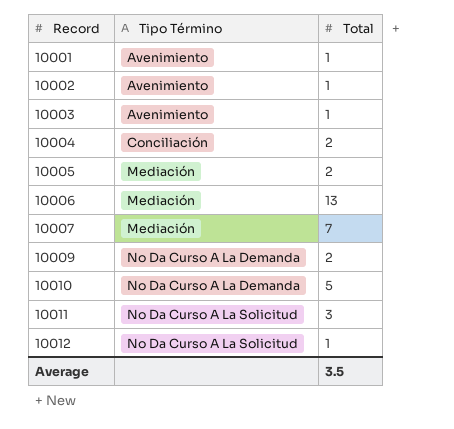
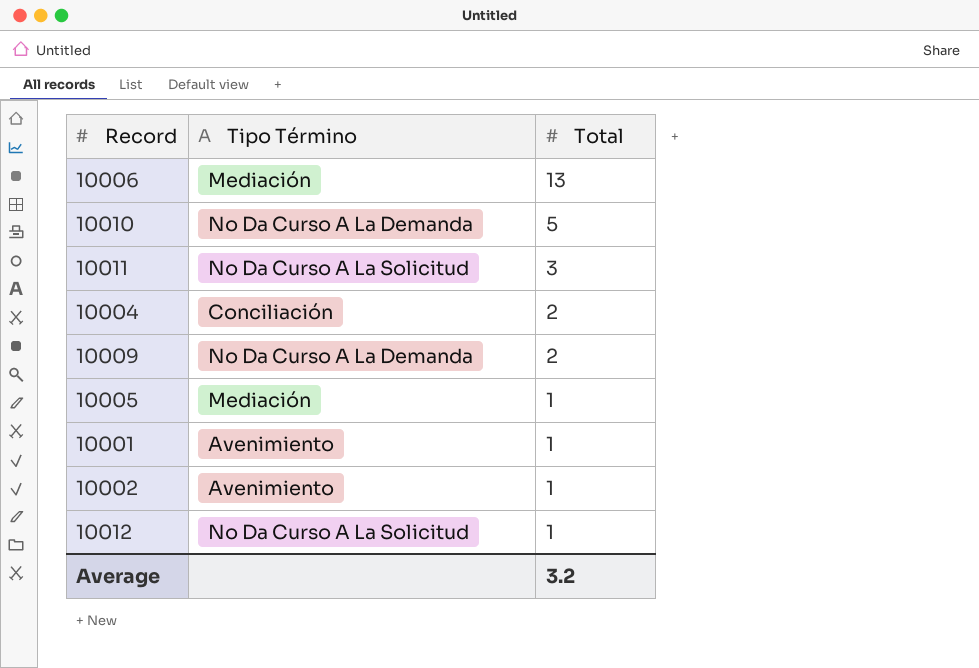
row order: Record ascending -> Total descending
row 10003: Avenimiento | 1 -> none
row 10007: Mediación | 7 -> none
10005 | Total: 2 -> 1
Average | Total: 3.5 -> 3.2

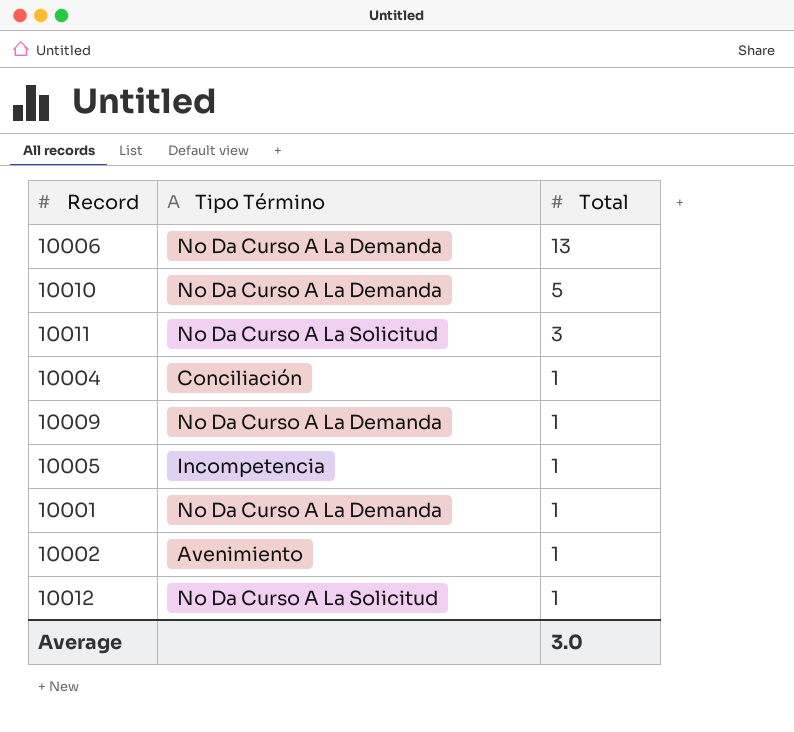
10006 | Tipo Término: Mediación -> No Da Curso A La Demanda
10004 | Total: 2 -> 1
10009 | Total: 2 -> 1
10005 | Tipo Término: Mediación -> Incompetencia
10001 | Tipo Término: Avenimiento -> No Da Curso A La Demanda
Average | Total: 3.2 -> 3.0

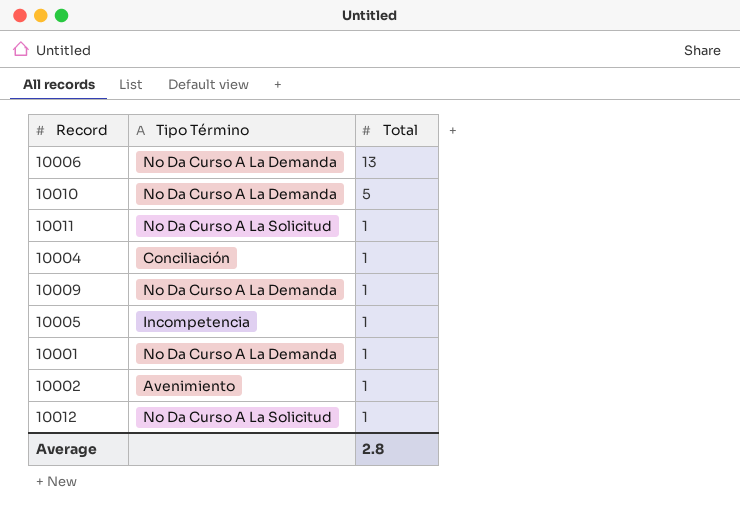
10011 | Total: 3 -> 1
Average | Total: 3.0 -> 2.8

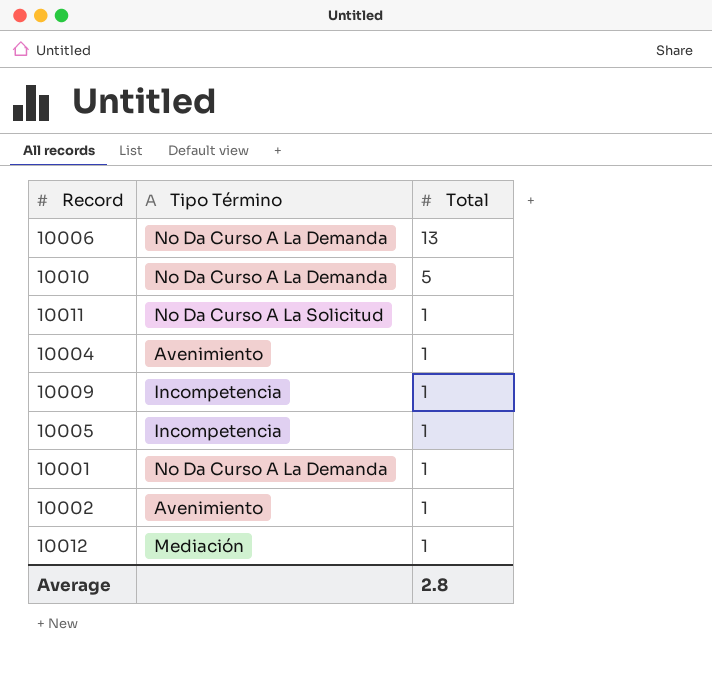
10004 | Tipo Término: Conciliación -> Avenimiento
10009 | Tipo Término: No Da Curso A La Demanda -> Incompetencia
10012 | Tipo Término: No Da Curso A La Solicitud -> Mediación

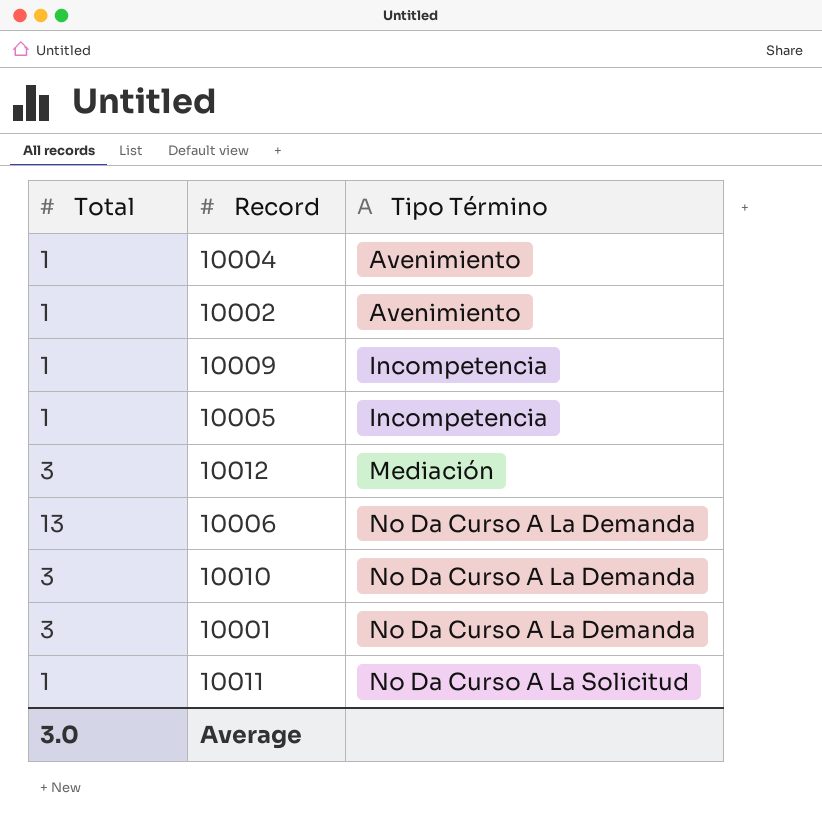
row order: Total descending -> Tipo Término ascending
column Total | position: 3 -> 1
10012 | Total: 1 -> 3
10010 | Total: 5 -> 3
10001 | Total: 1 -> 3
Average | Total: 2.8 -> 3.0

